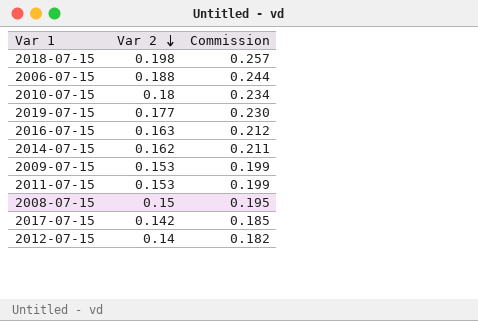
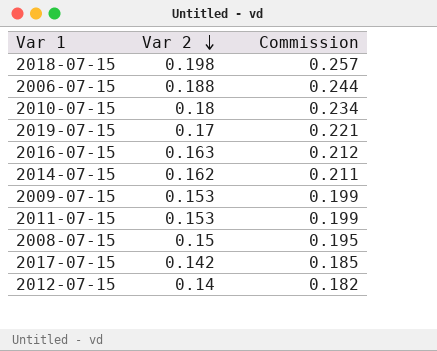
2019-07-15 | Var 2: 0.177 -> 0.17
2019-07-15 | Commission: 0.230 -> 0.221

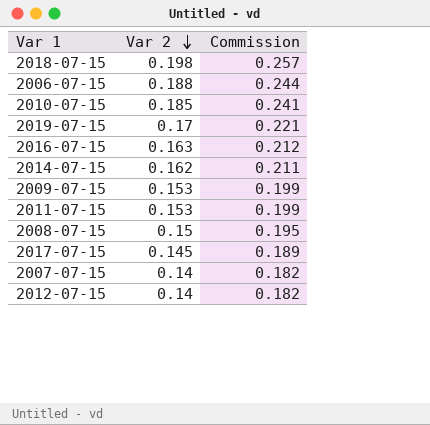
2010-07-15 | Var 2: 0.18 -> 0.185
2010-07-15 | Commission: 0.234 -> 0.241
2017-07-15 | Var 2: 0.142 -> 0.145
2017-07-15 | Commission: 0.185 -> 0.189
row 2007-07-15: none -> 0.14 | 0.182

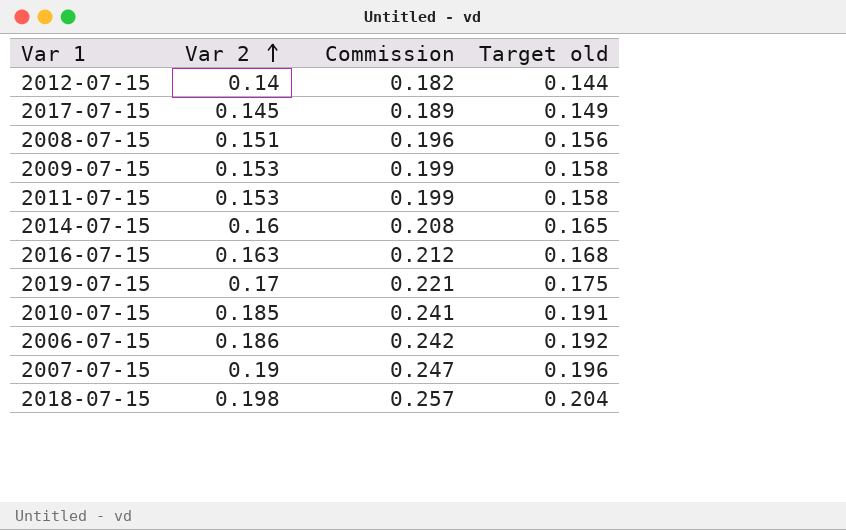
row order: Var 2 descending -> Var 2 ascending
column Target old | formula: none -> [Var 2] * 1.03
2008-07-15 | Var 2: 0.15 -> 0.151
2008-07-15 | Commission: 0.195 -> 0.196
2014-07-15 | Var 2: 0.162 -> 0.16
2014-07-15 | Commission: 0.211 -> 0.208
2006-07-15 | Var 2: 0.188 -> 0.186
2006-07-15 | Commission: 0.244 -> 0.242
2007-07-15 | Var 2: 0.14 -> 0.19
2007-07-15 | Commission: 0.182 -> 0.247

